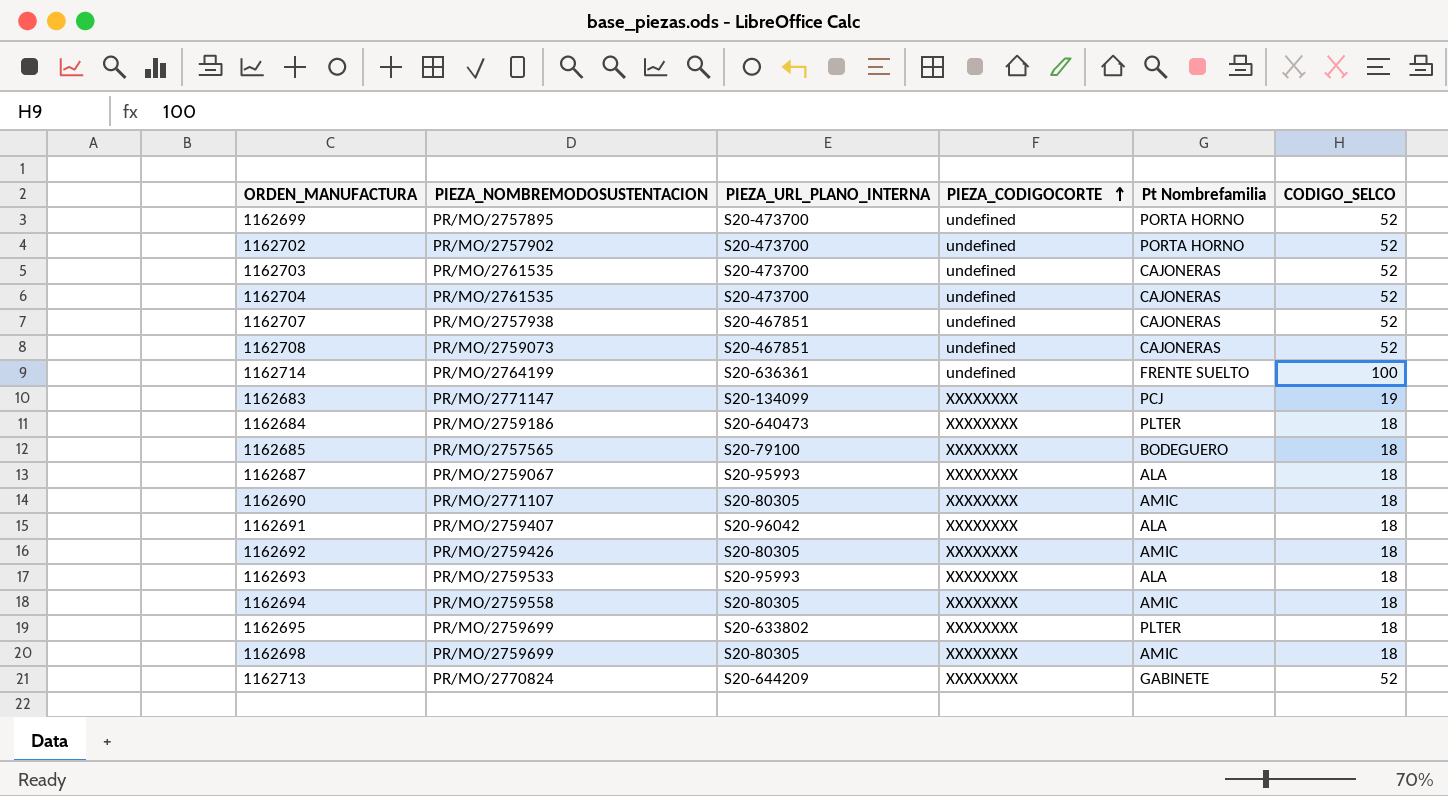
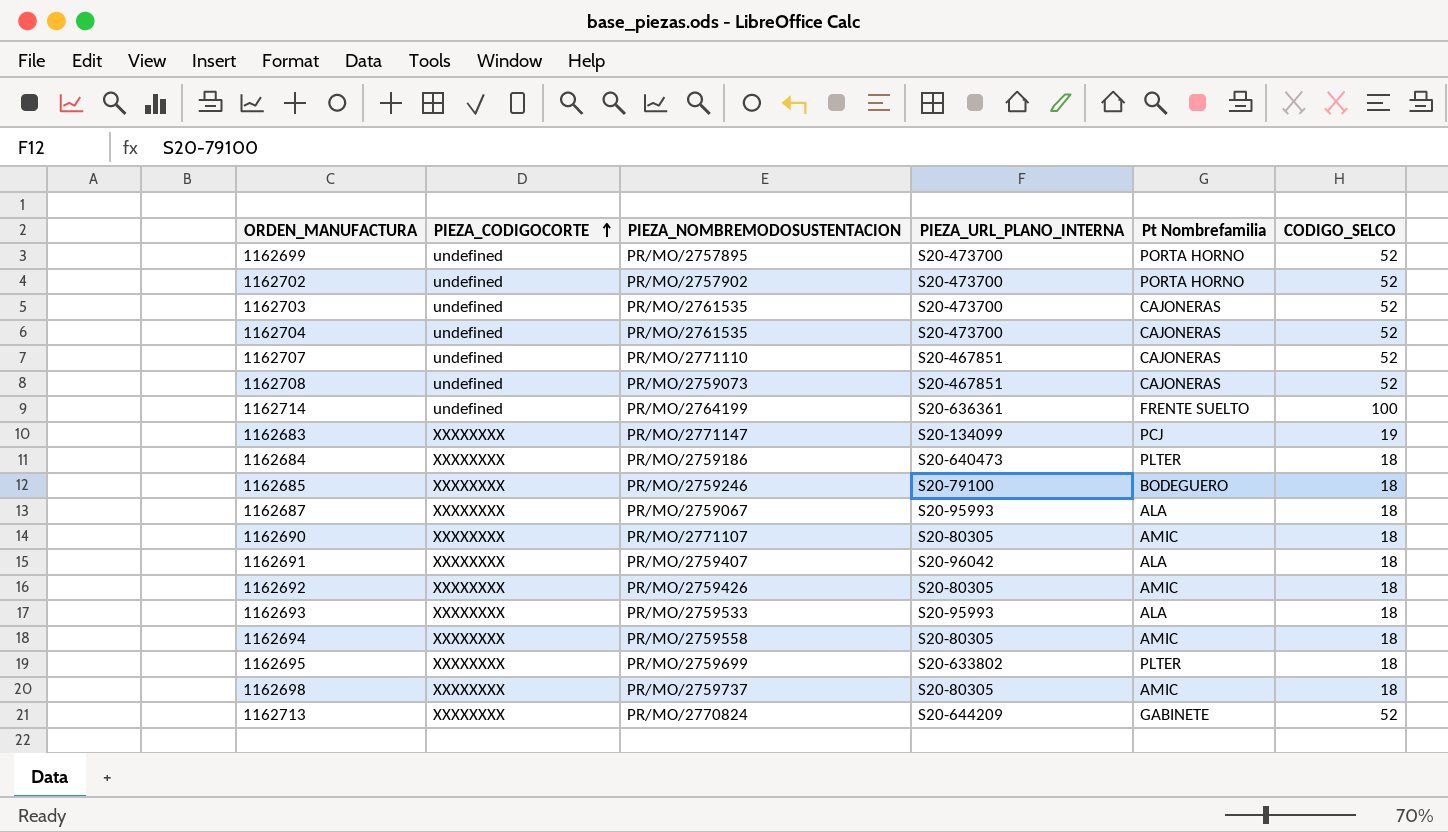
column PIEZA_CODIGOCORTE | position: 4 -> 2
1162707 | PIEZA_NOMBREMODOSUSTENTACION: PR/MO/2757938 -> PR/MO/2771110
1162685 | PIEZA_NOMBREMODOSUSTENTACION: PR/MO/2757565 -> PR/MO/2759246
1162698 | PIEZA_NOMBREMODOSUSTENTACION: PR/MO/2759699 -> PR/MO/2759737

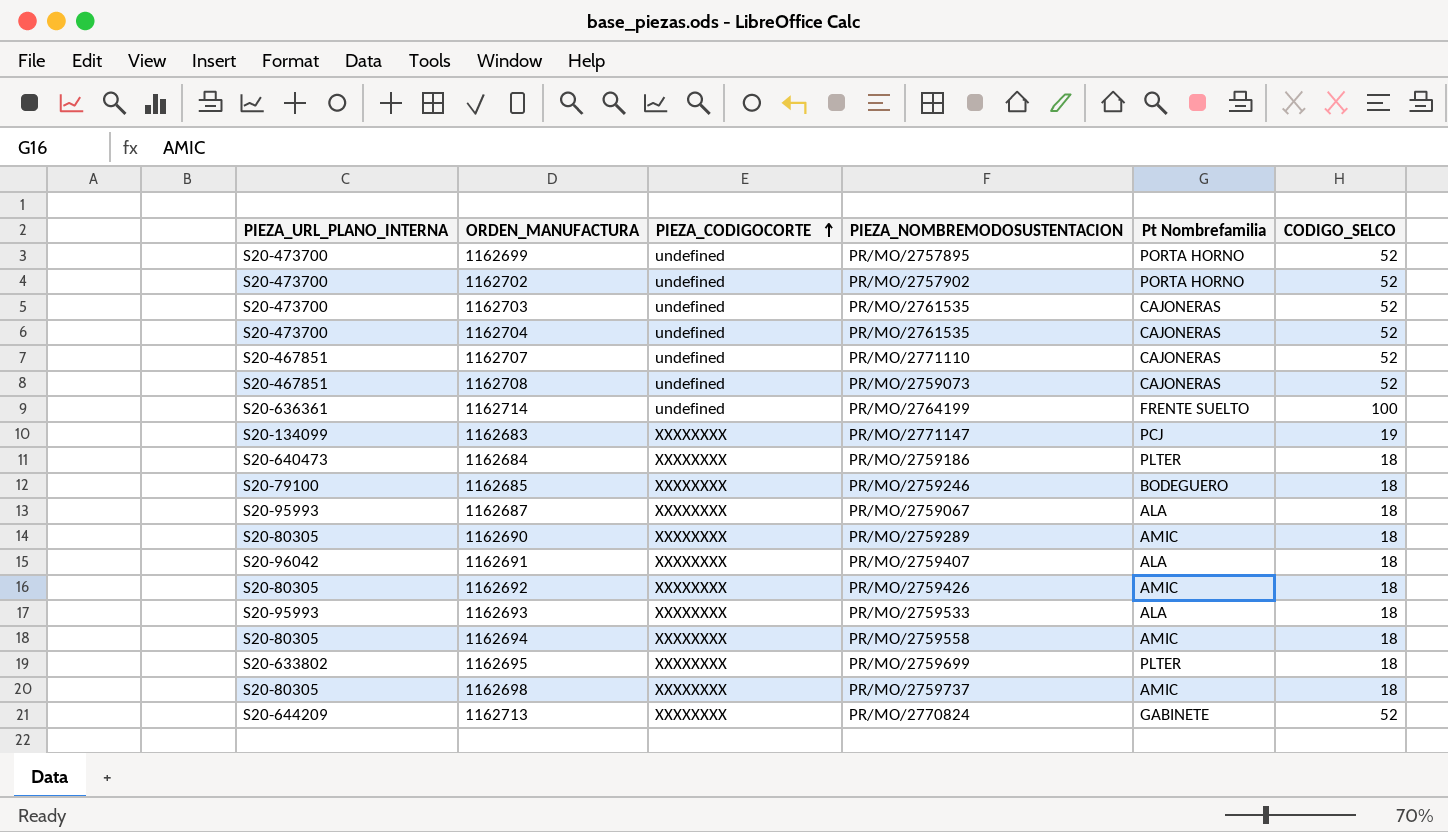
column PIEZA_URL_PLANO_INTERNA | position: 4 -> 1
1162690 | PIEZA_NOMBREMODOSUSTENTACION: PR/MO/2771107 -> PR/MO/2759289

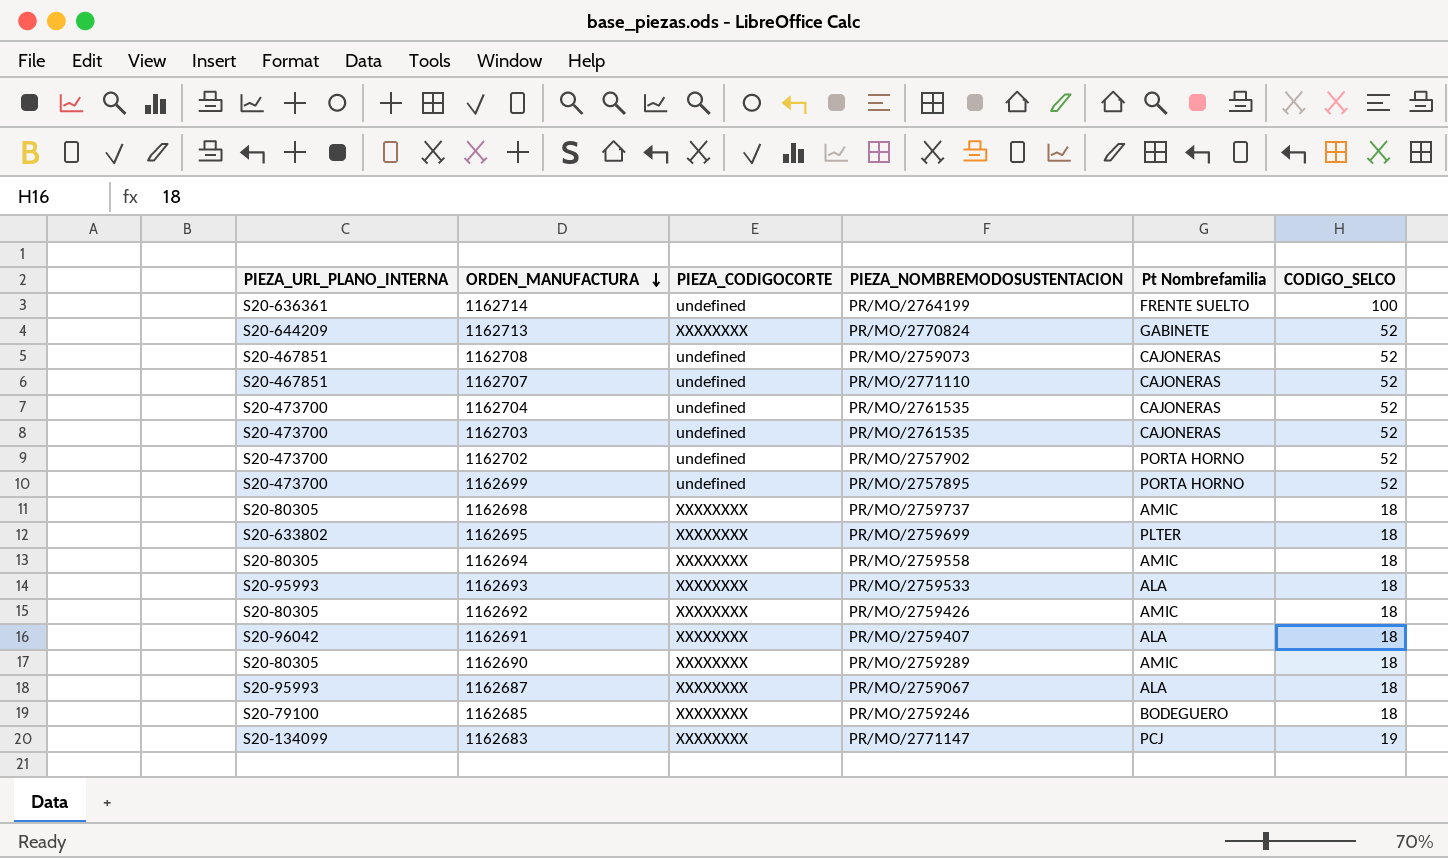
row order: PIEZA_CODIGOCORTE ascending -> ORDEN_MANUFACTURA descending
row 1162684: S20-640473 | XXXXXXXX | PR/MO/2759186 | PLTER | 18 -> none

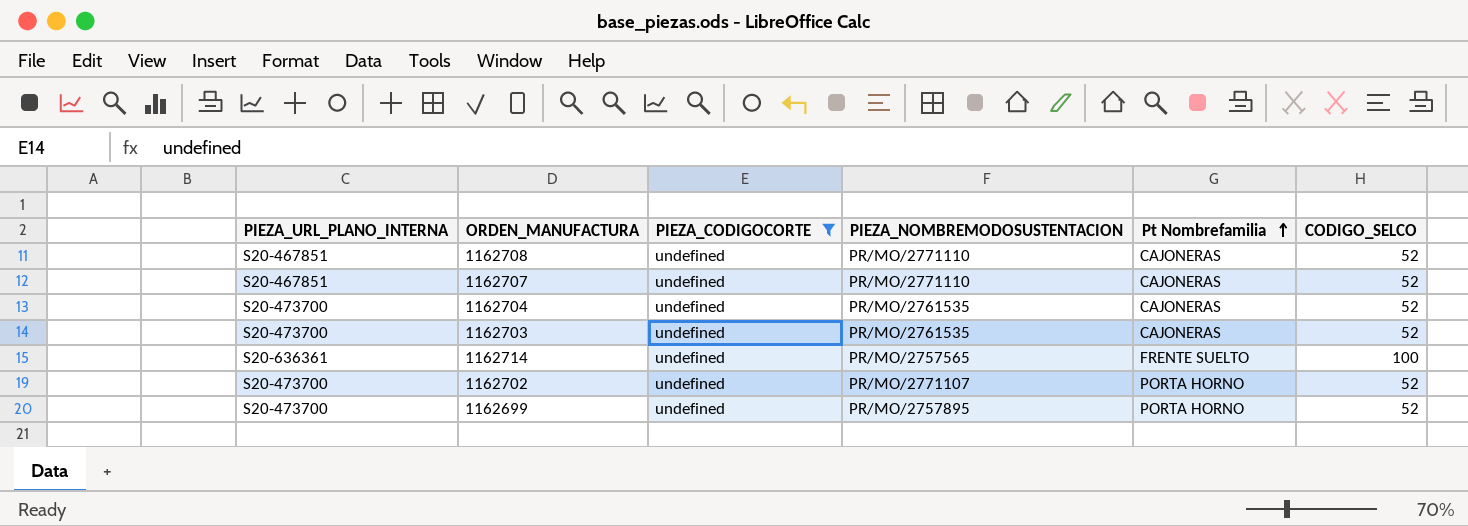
filter: none -> PIEZA_CODIGOCORTE = undefined
row order: ORDEN_MANUFACTURA descending -> Pt Nombrefamilia ascending
1162708 | PIEZA_NOMBREMODOSUSTENTACION: PR/MO/2759073 -> PR/MO/2771110
1162714 | PIEZA_NOMBREMODOSUSTENTACION: PR/MO/2764199 -> PR/MO/2757565
1162702 | PIEZA_NOMBREMODOSUSTENTACION: PR/MO/2757902 -> PR/MO/2771107

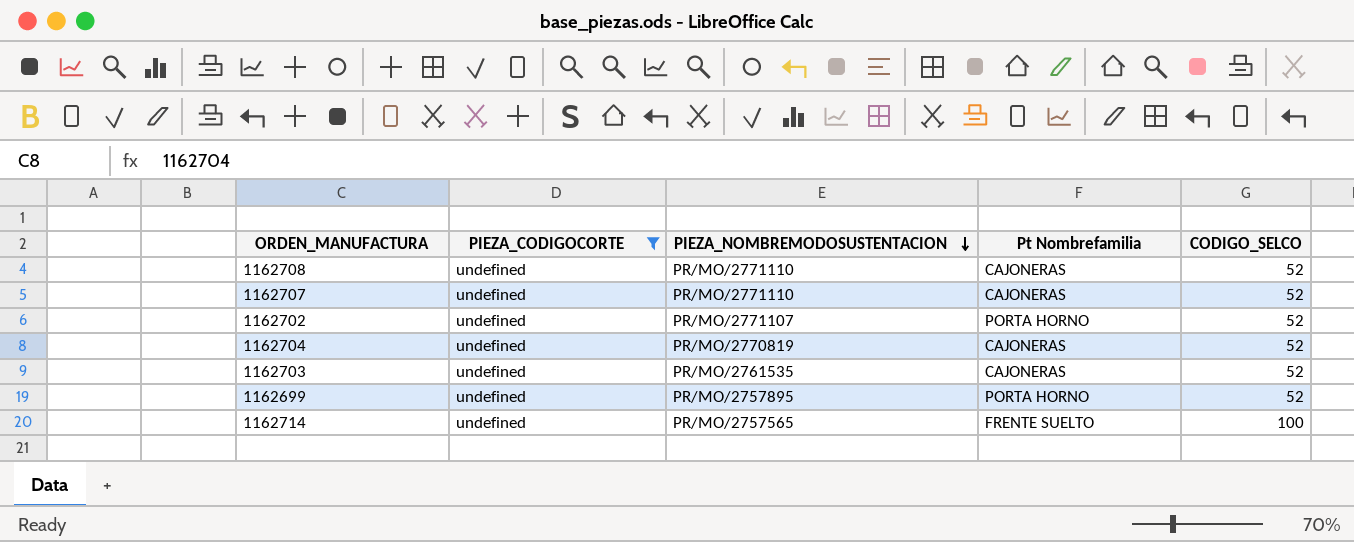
row order: Pt Nombrefamilia ascending -> PIEZA_NOMBREMODOSUSTENTACION descending
column PIEZA_URL_PLANO_INTERNA | position: 1 -> none
1162704 | PIEZA_NOMBREMODOSUSTENTACION: PR/MO/2761535 -> PR/MO/2770819

